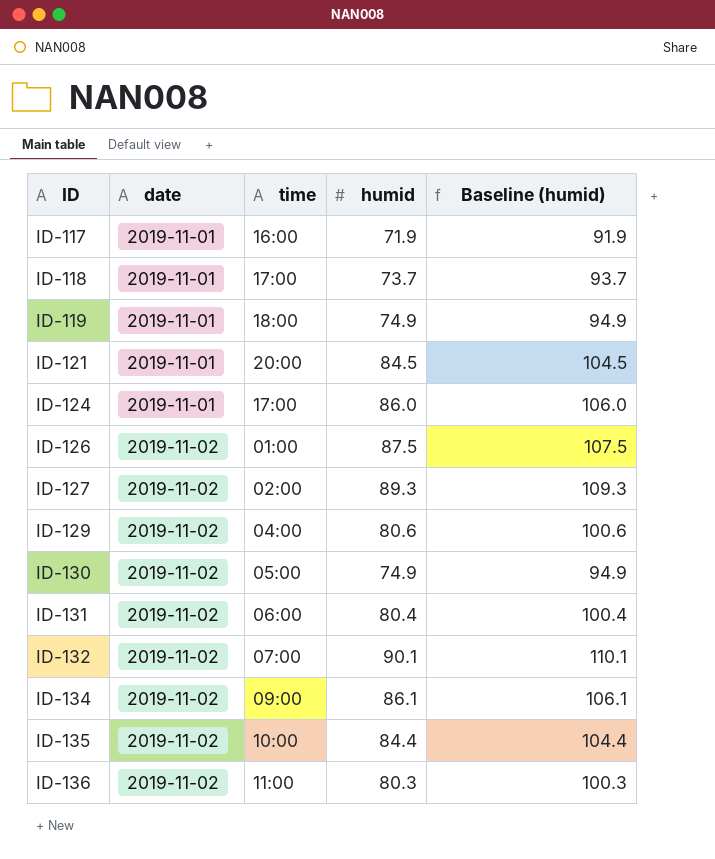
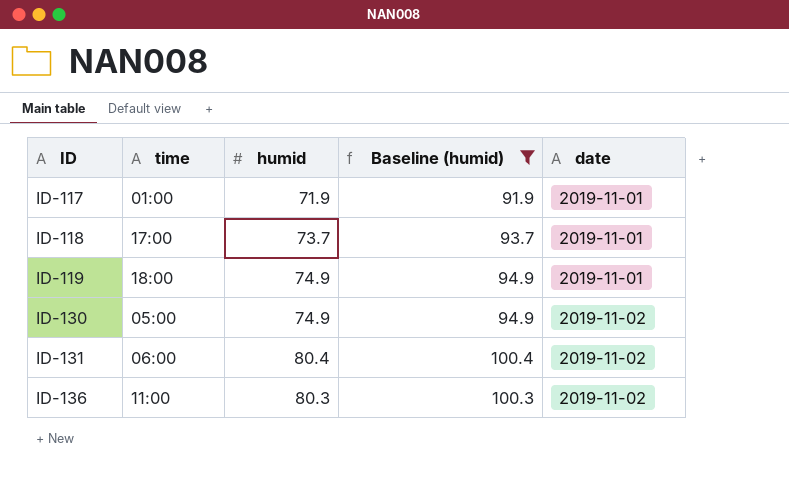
filter: none -> Baseline (humid) <= 100.4
column date | position: 2 -> 5
ID-117 | time: 16:00 -> 01:00

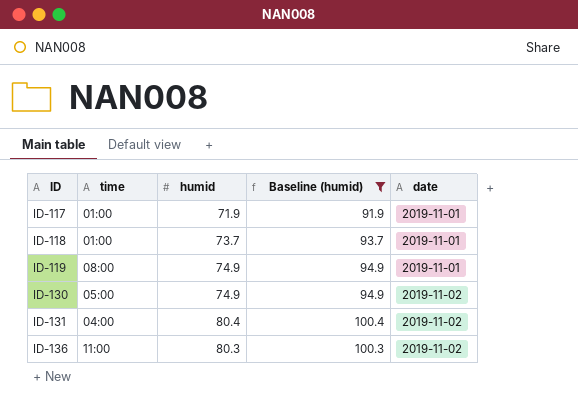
ID-118 | time: 17:00 -> 01:00
ID-119 | time: 18:00 -> 08:00
ID-131 | time: 06:00 -> 04:00

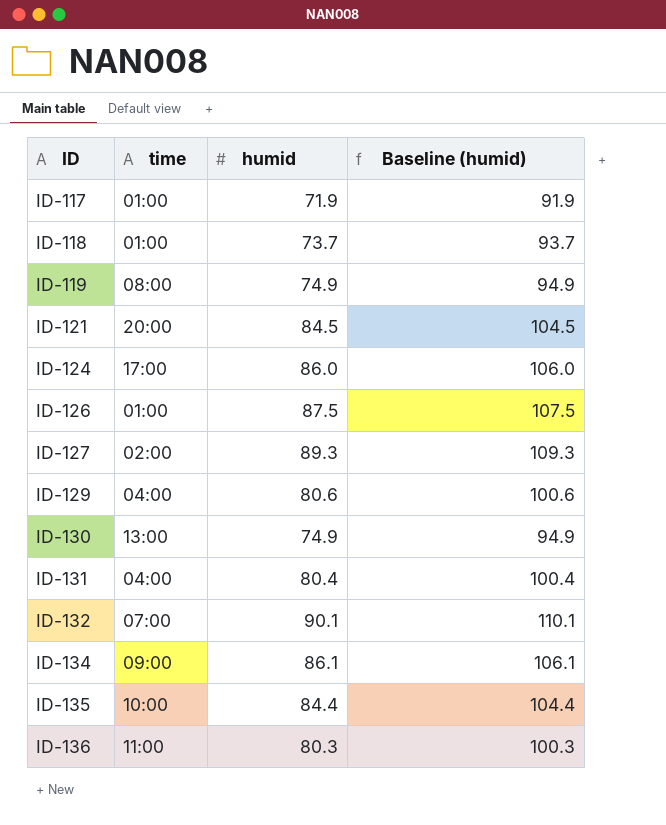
filter: Baseline (humid) <= 100.4 -> none
column date | position: 5 -> none
ID-130 | time: 05:00 -> 13:00

